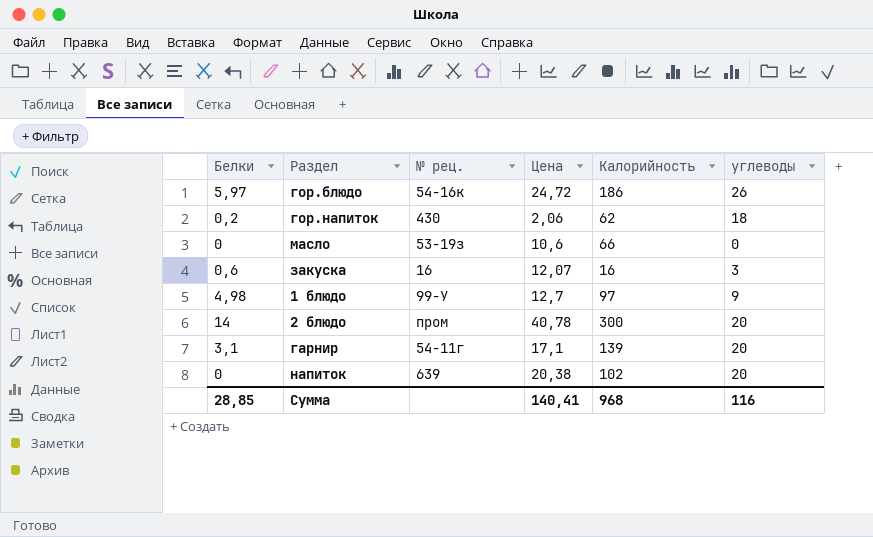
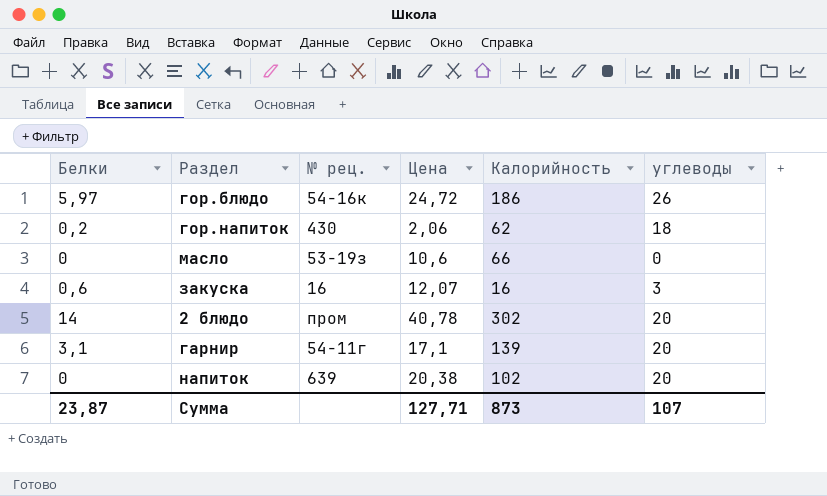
row 1 блюдо: 4,98 | 99-У | 12,7 | 97 | 9 -> none
2 блюдо | Калорийность: 300 -> 302
Сумма | Белки: 28,85 -> 23,87
Сумма | Цена: 140,41 -> 127,71
Сумма | Калорийность: 968 -> 873
Сумма | углеводы: 116 -> 107

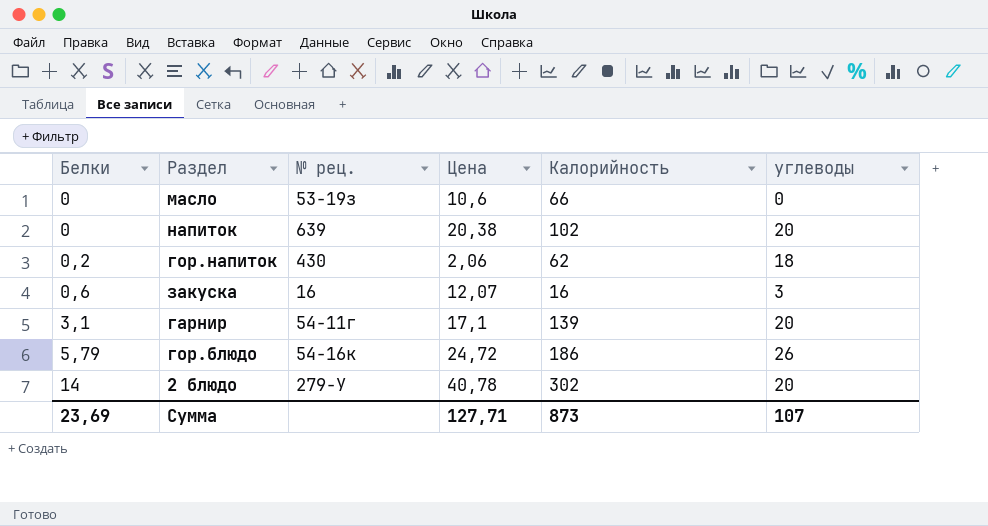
row order: none -> Белки ascending
гор.блюдо | Белки: 5,97 -> 5,79
2 блюдо | № рец.: пром -> 279-У
Сумма | Белки: 23,87 -> 23,69

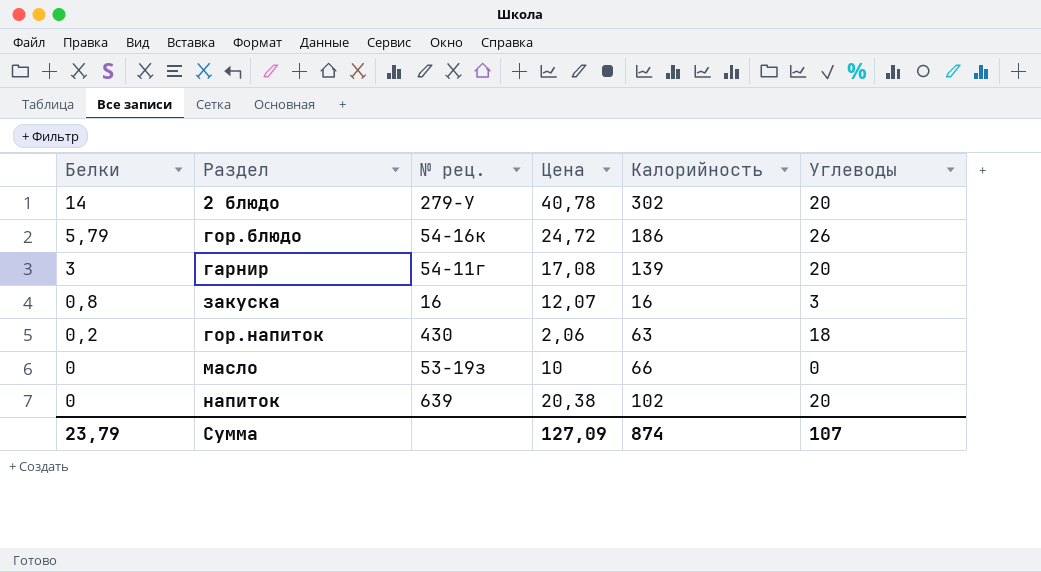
row order: Белки ascending -> Белки descending
column name: углеводы -> Углеводы
гарнир | Белки: 3,1 -> 3
гарнир | Цена: 17,1 -> 17,08
закуска | Белки: 0,6 -> 0,8
гор.напиток | Калорийность: 62 -> 63
масло | Цена: 10,6 -> 10
Сумма | Белки: 23,69 -> 23,79
Сумма | Цена: 127,71 -> 127,09
Сумма | Калорийность: 873 -> 874

